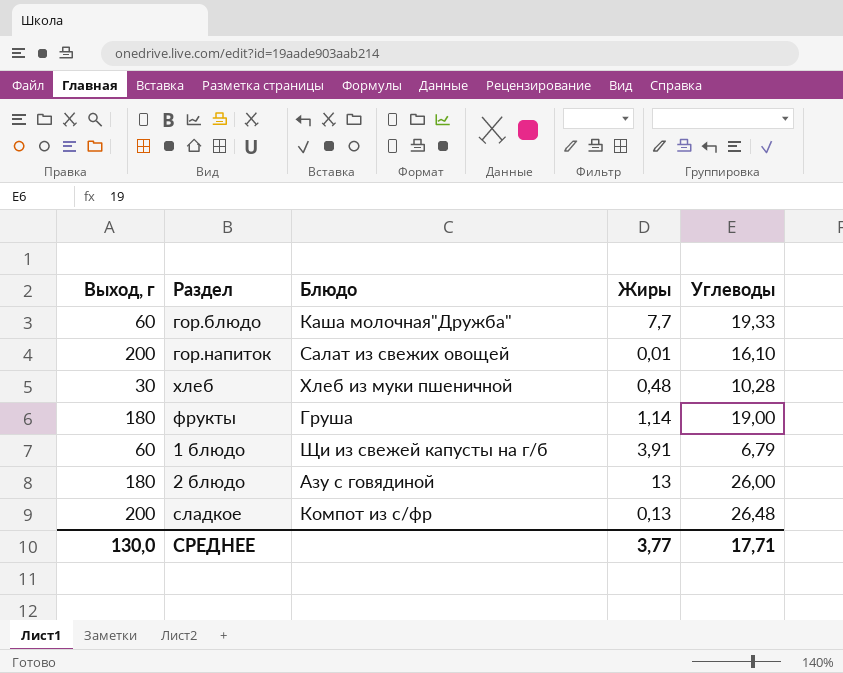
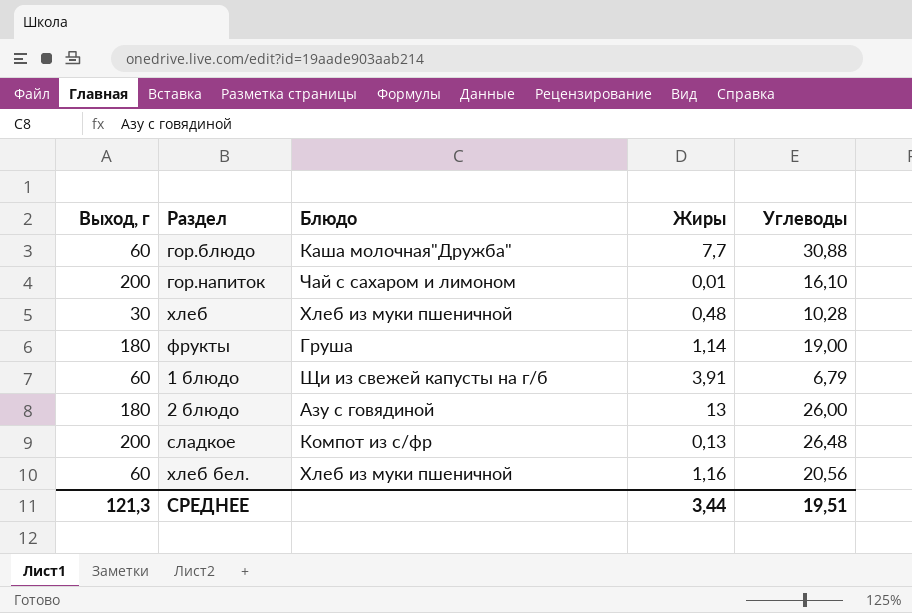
гор.блюдо | Углеводы: 19,33 -> 30,88
гор.напиток | Блюдо: Салат из свежих овощей -> Чай с сахаром и лимоном
row хлеб бел.: none -> 60 | Хлеб из муки пшеничной | 1,16 | 20,56
СРЕДНЕЕ | Выход, г: 130,0 -> 121,3
СРЕДНЕЕ | Жиры: 3,77 -> 3,44
СРЕДНЕЕ | Углеводы: 17,71 -> 19,51

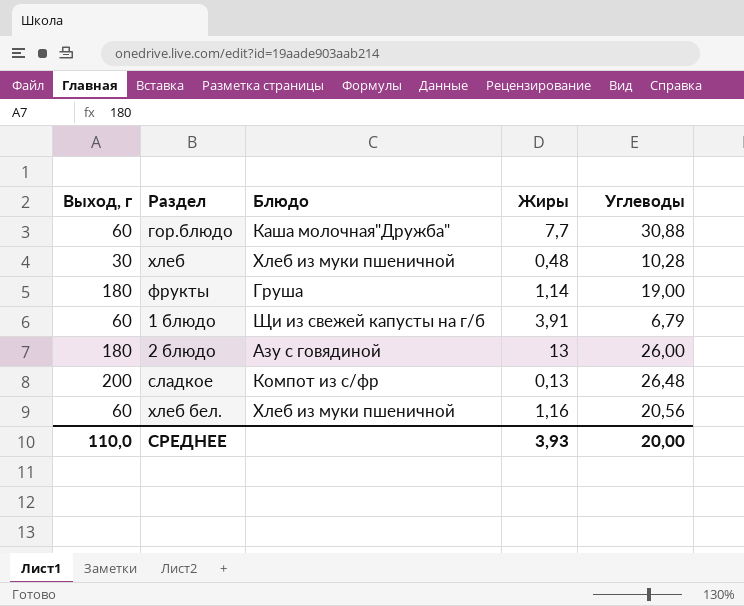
row гор.напиток: 200 | Чай с сахаром и лимоном | 0,01 | 16,10 -> none
СРЕДНЕЕ | Выход, г: 121,3 -> 110,0
СРЕДНЕЕ | Жиры: 3,44 -> 3,93
СРЕДНЕЕ | Углеводы: 19,51 -> 20,00

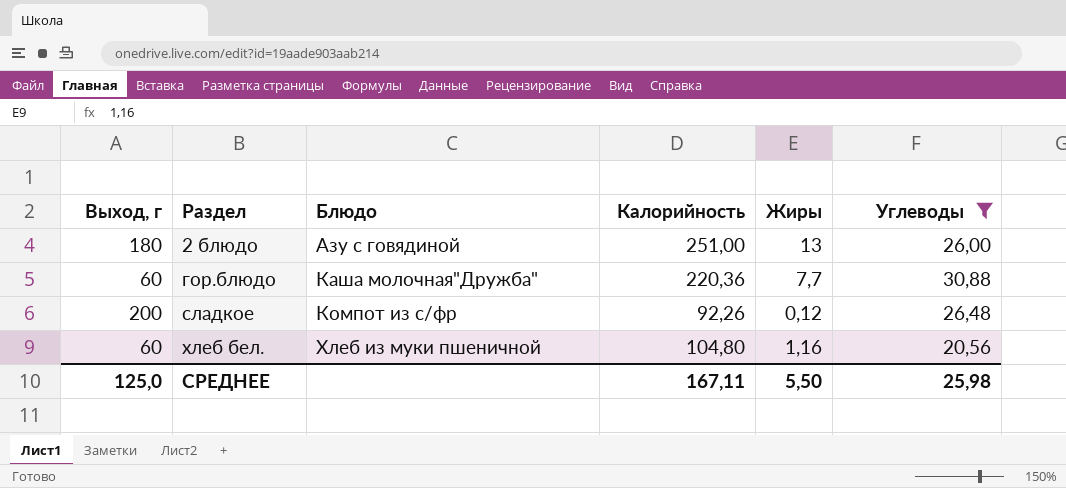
filter: none -> Углеводы >= 20,56
row order: none -> Раздел ascending
column Калорийность | position: none -> 4
сладкое | Жиры: 0,13 -> 0,12
СРЕДНЕЕ | Выход, г: 110,0 -> 125,0
СРЕДНЕЕ | Жиры: 3,93 -> 5,50
СРЕДНЕЕ | Углеводы: 20,00 -> 25,98

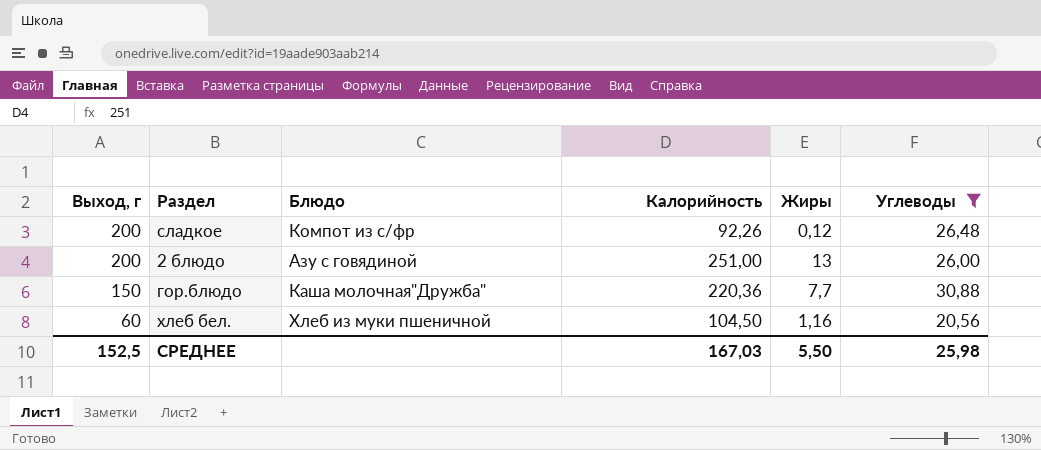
row order: Раздел ascending -> Выход, г descending
2 блюдо | Выход, г: 180 -> 200
гор.блюдо | Выход, г: 60 -> 150
хлеб бел. | Калорийность: 104,80 -> 104,50
СРЕДНЕЕ | Выход, г: 125,0 -> 152,5
СРЕДНЕЕ | Калорийность: 167,11 -> 167,03

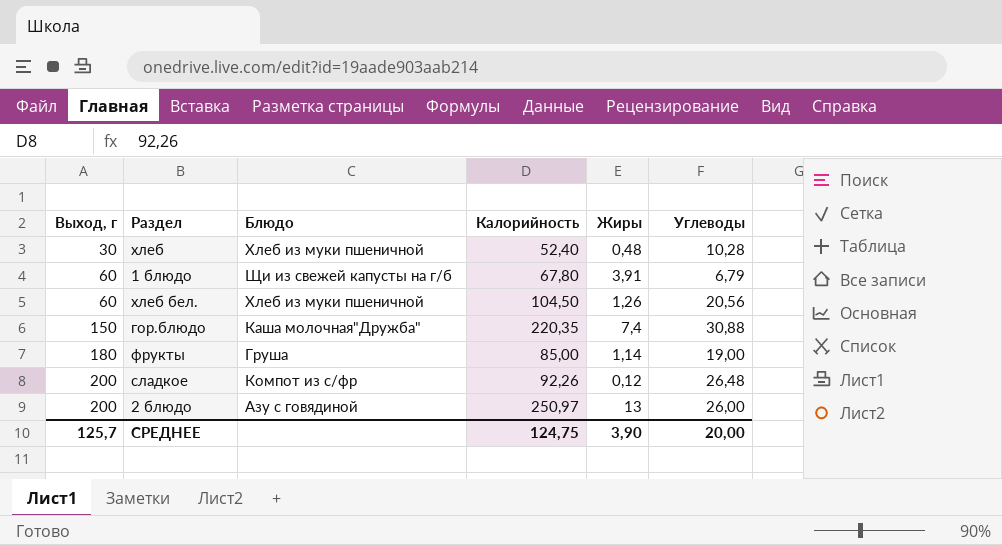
filter: Углеводы >= 20,56 -> none
row order: Выход, г descending -> Выход, г ascending
хлеб бел. | Жиры: 1,16 -> 1,26
гор.блюдо | Калорийность: 220,36 -> 220,35
гор.блюдо | Жиры: 7,7 -> 7,4
2 блюдо | Калорийность: 251,00 -> 250,97
СРЕДНЕЕ | Выход, г: 152,5 -> 125,7
СРЕДНЕЕ | Калорийность: 167,03 -> 124,75
СРЕДНЕЕ | Жиры: 5,50 -> 3,90
СРЕДНЕЕ | Углеводы: 25,98 -> 20,00

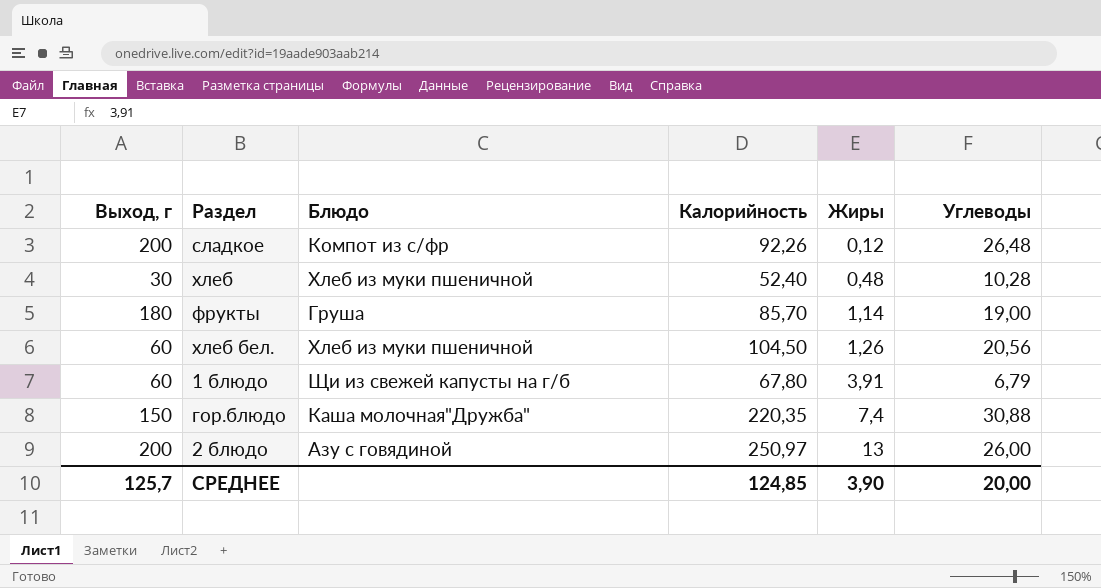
row order: Выход, г ascending -> Жиры ascending
фрукты | Калорийность: 85,00 -> 85,70
СРЕДНЕЕ | Калорийность: 124,75 -> 124,85

